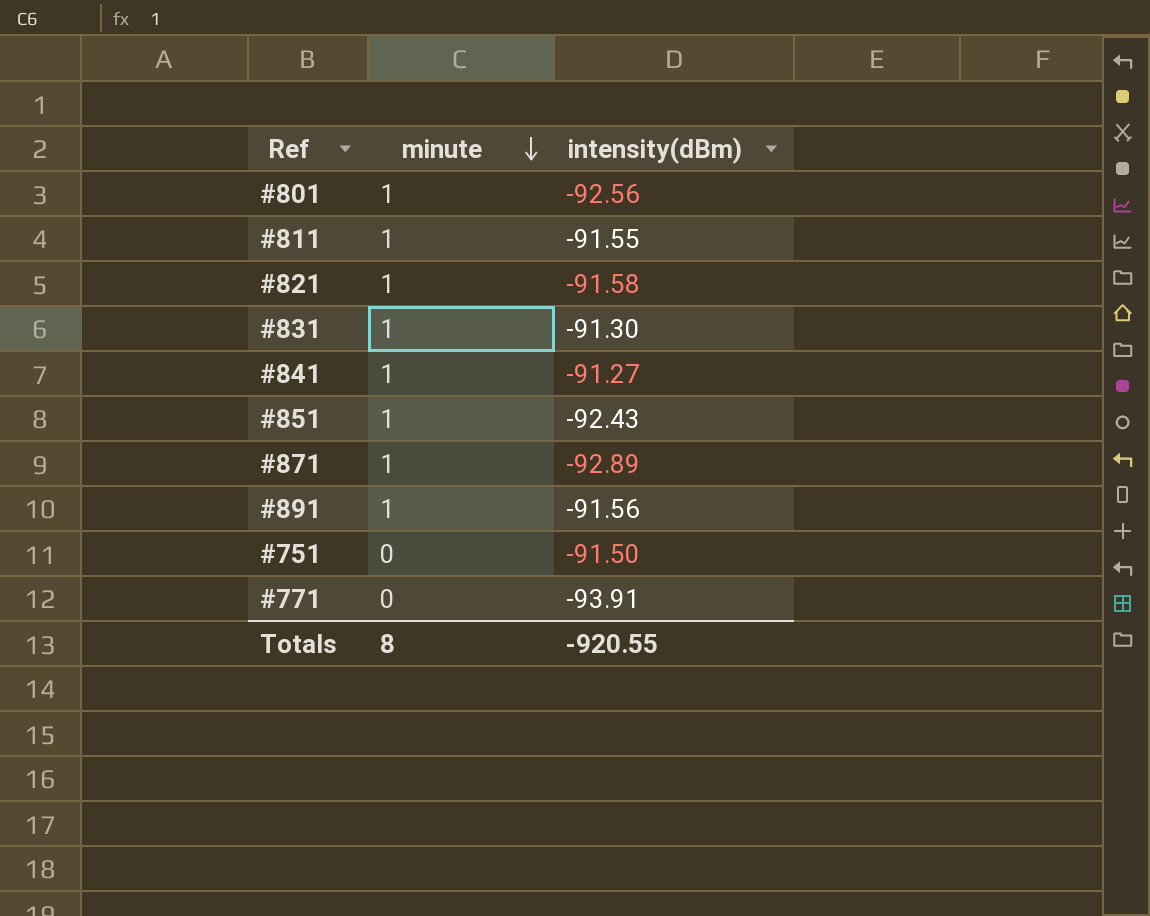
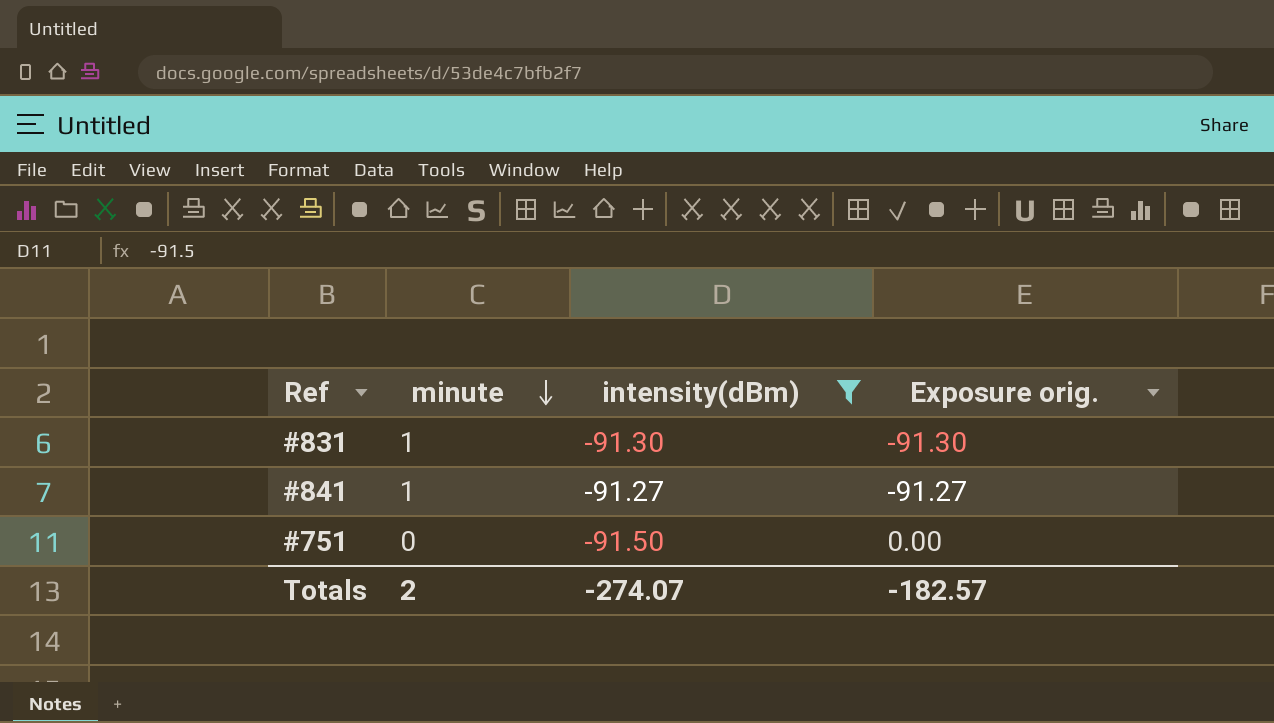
filter: none -> intensity(dBm) >= -91.50
column Exposure orig. | formula: none -> [minute] * [intensity(dBm)]
Totals | minute: 8 -> 2
Totals | intensity(dBm): -920.55 -> -274.07

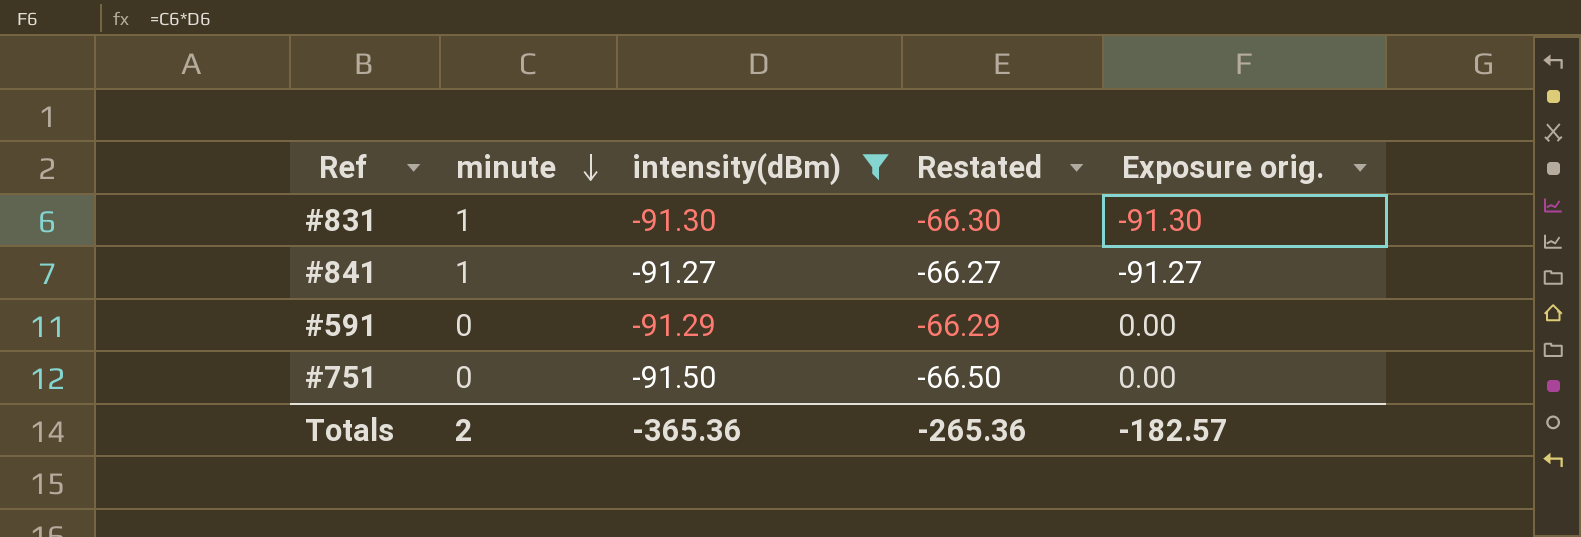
column Restated | formula: none -> [intensity(dBm)] + 25
row #591: none -> 0 | -91.29 | -66.29 | 0.00
Totals | intensity(dBm): -274.07 -> -365.36

